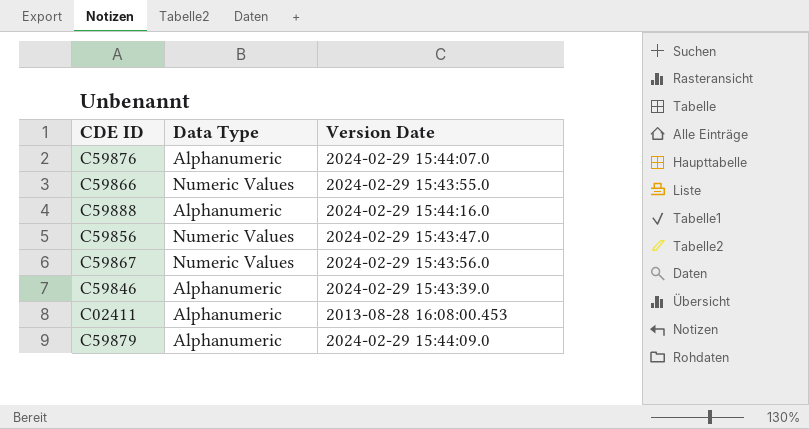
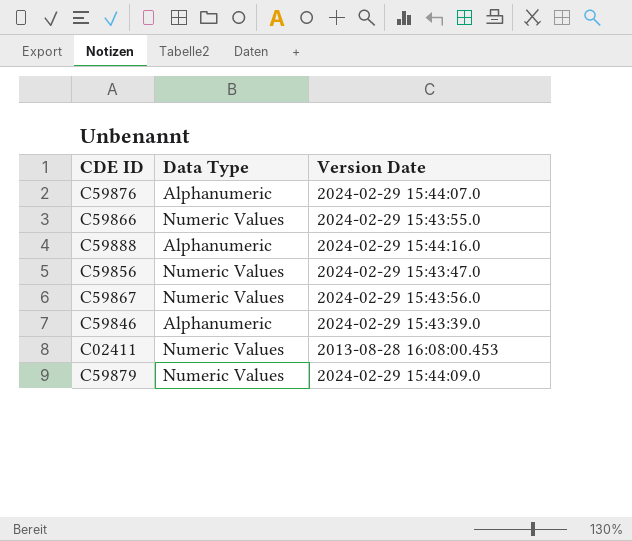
C02411 | Data Type: Alphanumeric -> Numeric Values
C59879 | Data Type: Alphanumeric -> Numeric Values

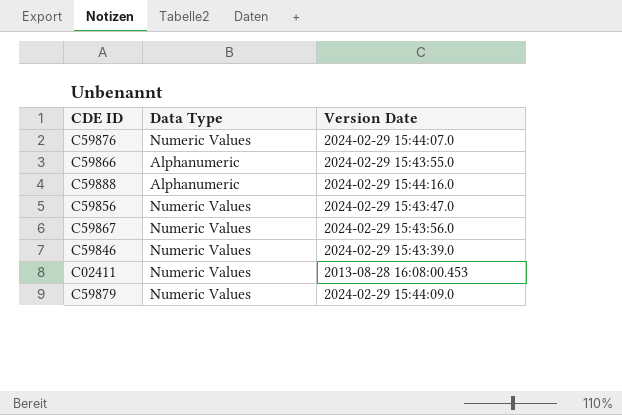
C59876 | Data Type: Alphanumeric -> Numeric Values
C59866 | Data Type: Numeric Values -> Alphanumeric
C59846 | Data Type: Alphanumeric -> Numeric Values

